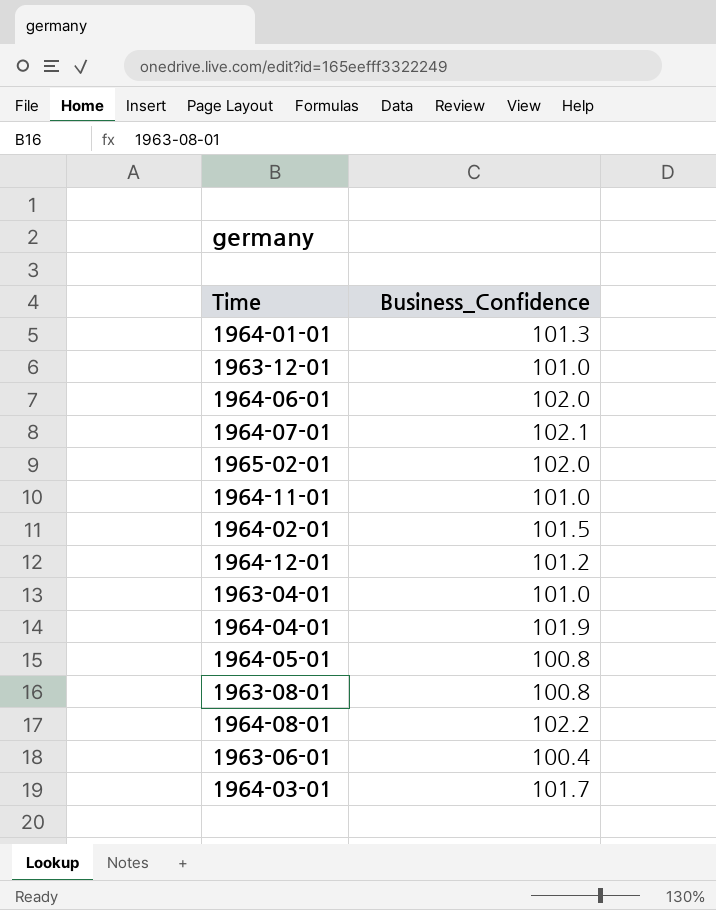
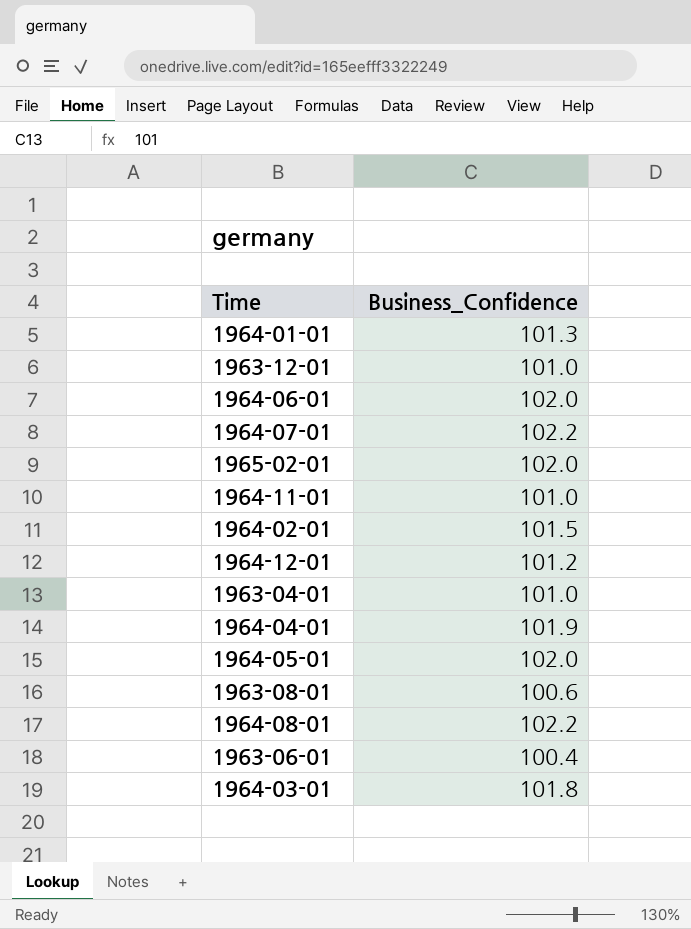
1964-07-01 | Business_Confidence: 102.1 -> 102.2
1964-05-01 | Business_Confidence: 100.8 -> 102.0
1963-08-01 | Business_Confidence: 100.8 -> 100.6
1964-03-01 | Business_Confidence: 101.7 -> 101.8

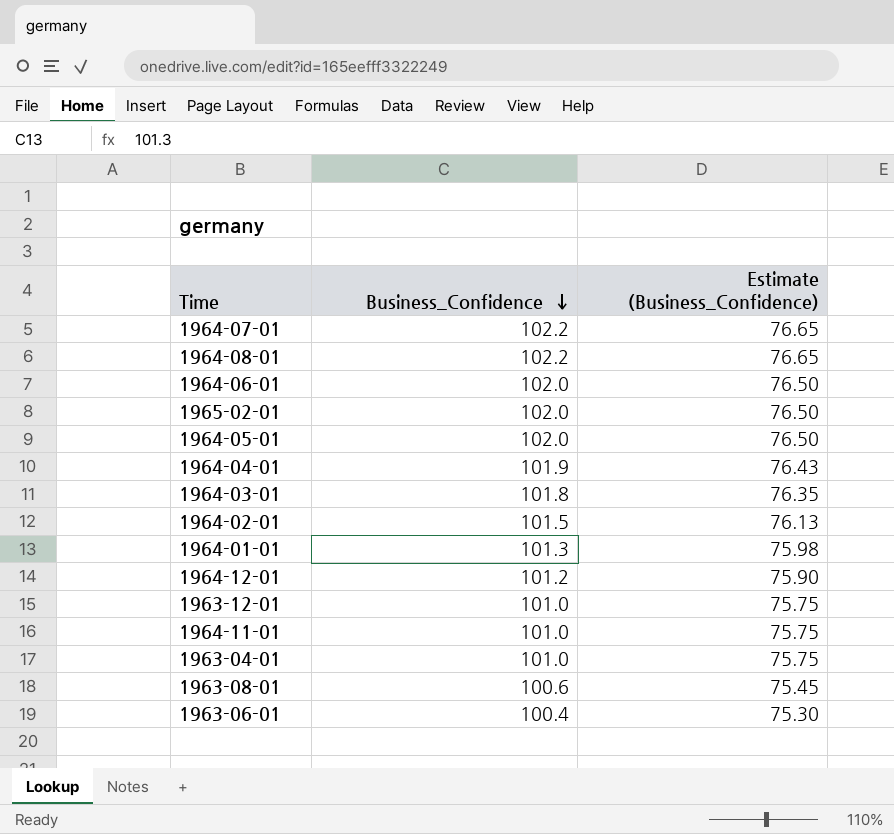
row order: none -> Business_Confidence descending
column Estimate (Business_Confidence) | formula: none -> [Business_Confidence] * 0.75

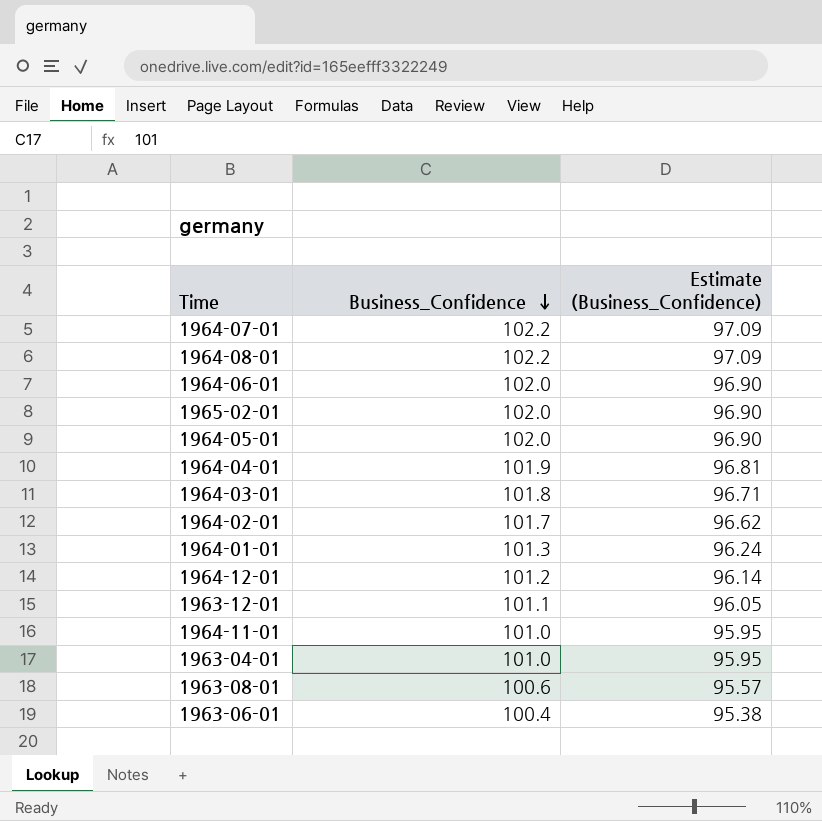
column Estimate (Business_Confidence) | formula: [Business_Confidence] * 0.75 -> [Business_Confidence] * 0.95
1964-02-01 | Business_Confidence: 101.5 -> 101.7
1963-12-01 | Business_Confidence: 101.0 -> 101.1

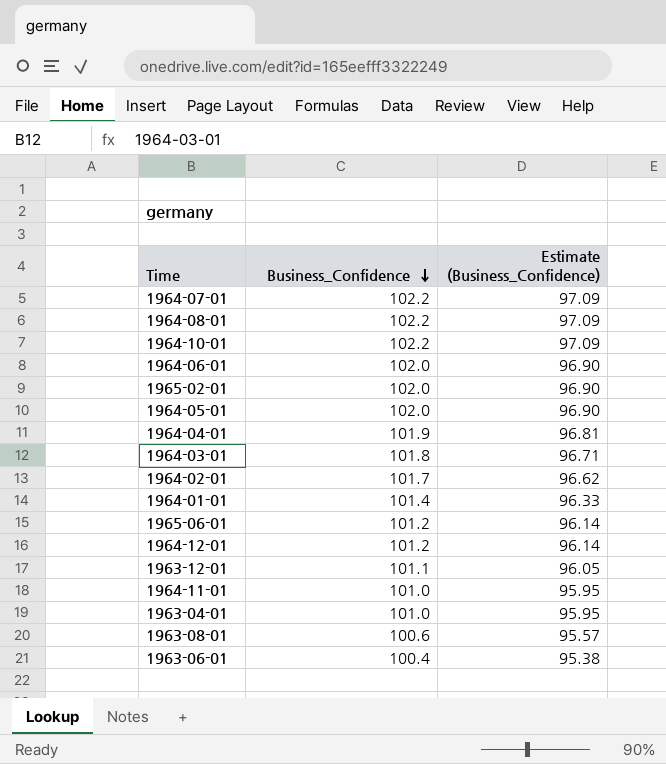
row 1964-10-01: none -> 102.2 | 97.09
1964-01-01 | Business_Confidence: 101.3 -> 101.4
1964-01-01 | Estimate (Business_Confidence): 96.24 -> 96.33
row 1965-06-01: none -> 101.2 | 96.14

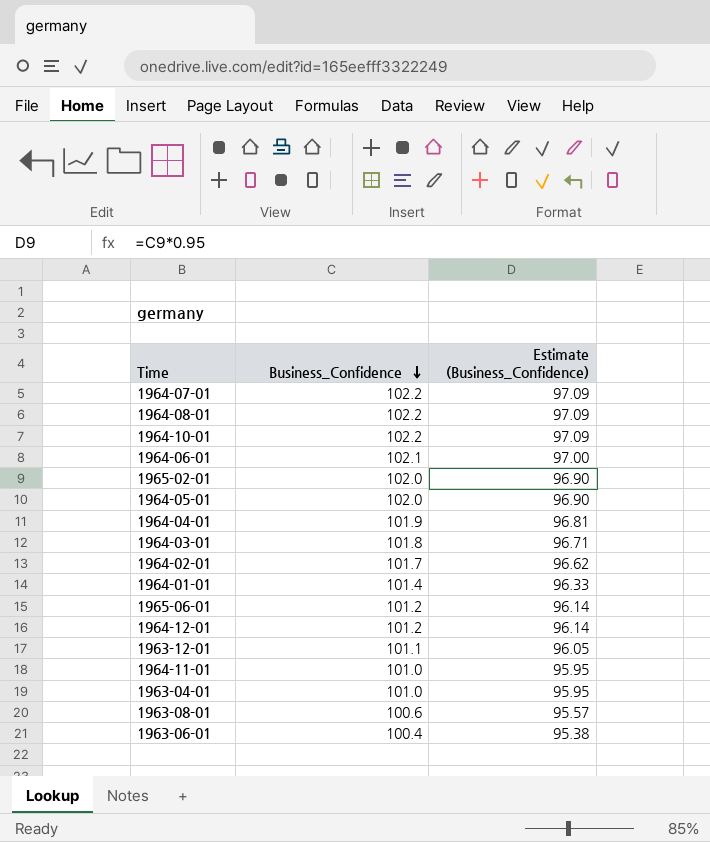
1964-06-01 | Business_Confidence: 102.0 -> 102.1
1964-06-01 | Estimate (Business_Confidence): 96.90 -> 97.00

